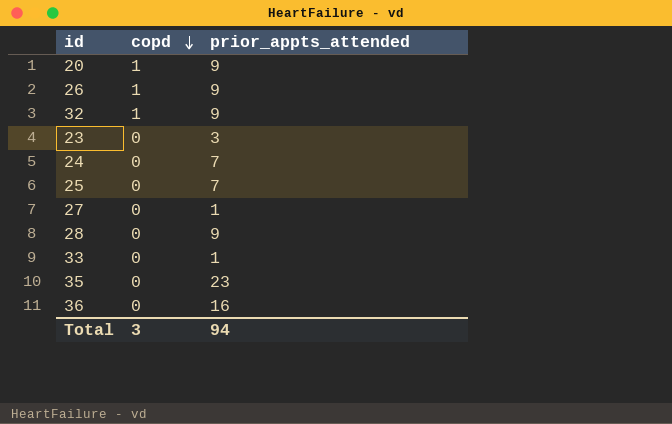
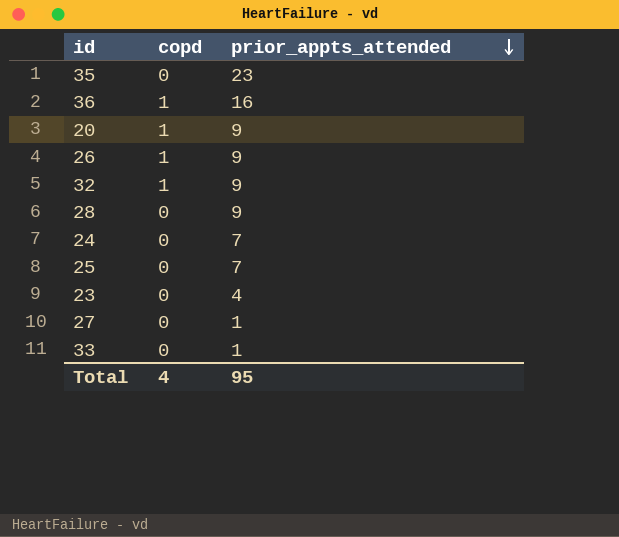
row order: copd descending -> prior_appts_attended descending
36 | copd: 0 -> 1
23 | prior_appts_attended: 3 -> 4
Total | copd: 3 -> 4
Total | prior_appts_attended: 94 -> 95

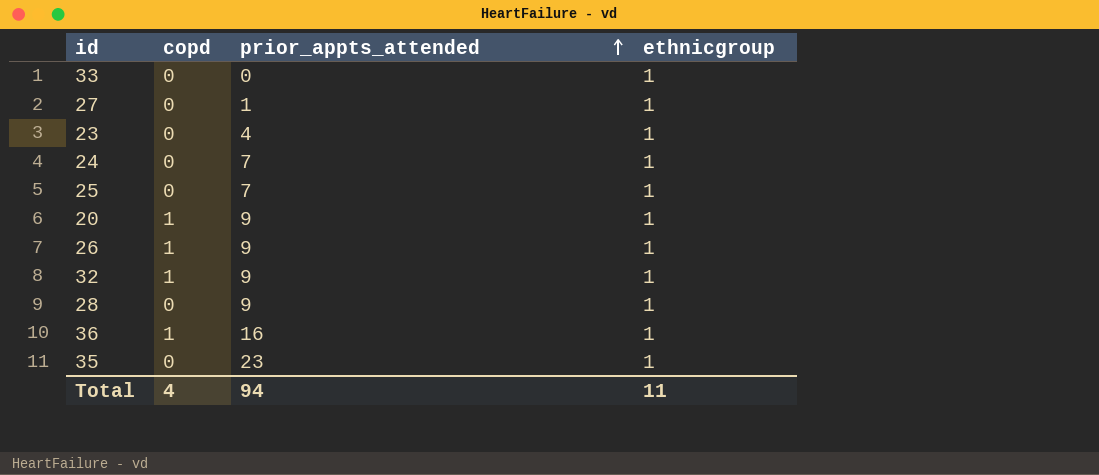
row order: prior_appts_attended descending -> prior_appts_attended ascending
column ethnicgroup | position: none -> 4
33 | prior_appts_attended: 1 -> 0
Total | prior_appts_attended: 95 -> 94

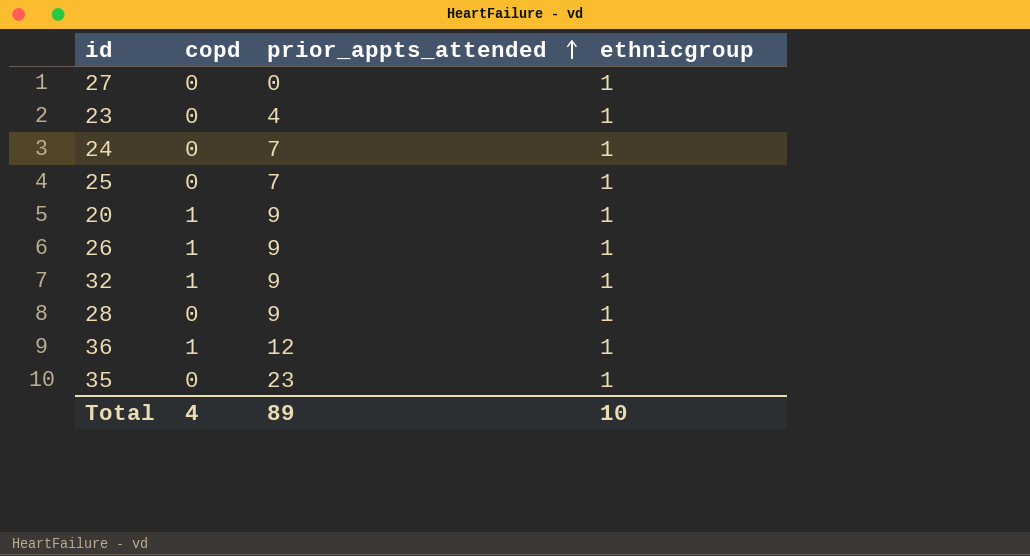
row 33: 0 | 0 | 1 -> none
27 | prior_appts_attended: 1 -> 0
36 | prior_appts_attended: 16 -> 12
Total | prior_appts_attended: 94 -> 89
Total | ethnicgroup: 11 -> 10

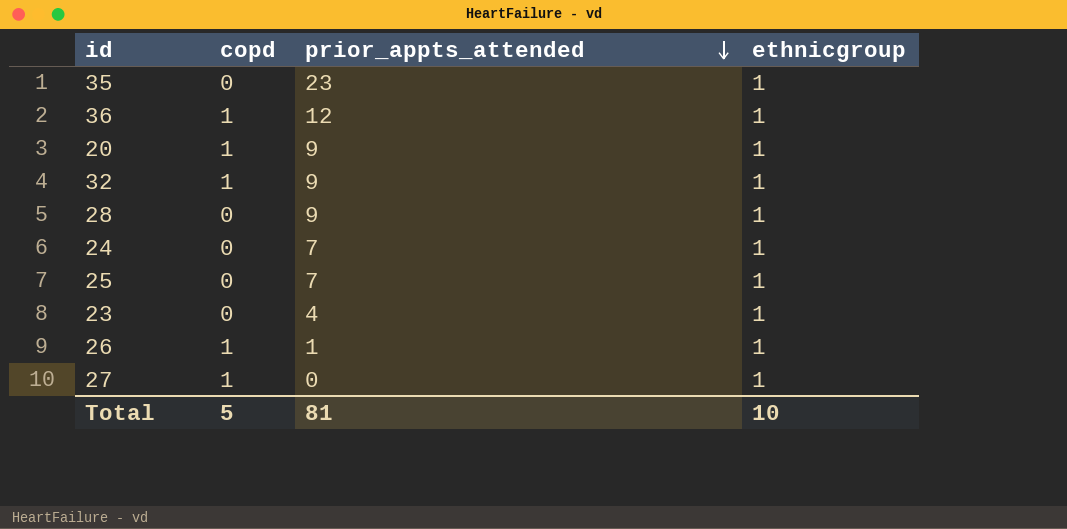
row order: prior_appts_attended ascending -> prior_appts_attended descending
26 | prior_appts_attended: 9 -> 1
27 | copd: 0 -> 1
Total | copd: 4 -> 5
Total | prior_appts_attended: 89 -> 81

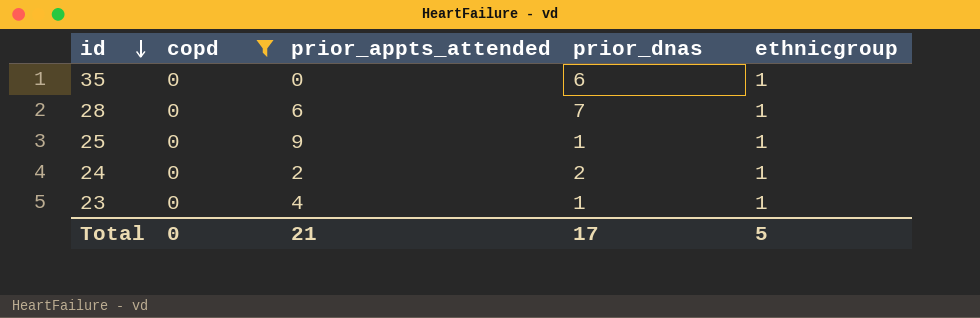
filter: none -> copd = 0
row order: prior_appts_attended descending -> id descending
column prior_dnas | position: none -> 4
35 | prior_appts_attended: 23 -> 0
28 | prior_appts_attended: 9 -> 6
25 | prior_appts_attended: 7 -> 9
24 | prior_appts_attended: 7 -> 2
Total | copd: 5 -> 0
Total | prior_appts_attended: 81 -> 21
Total | ethnicgroup: 10 -> 5

